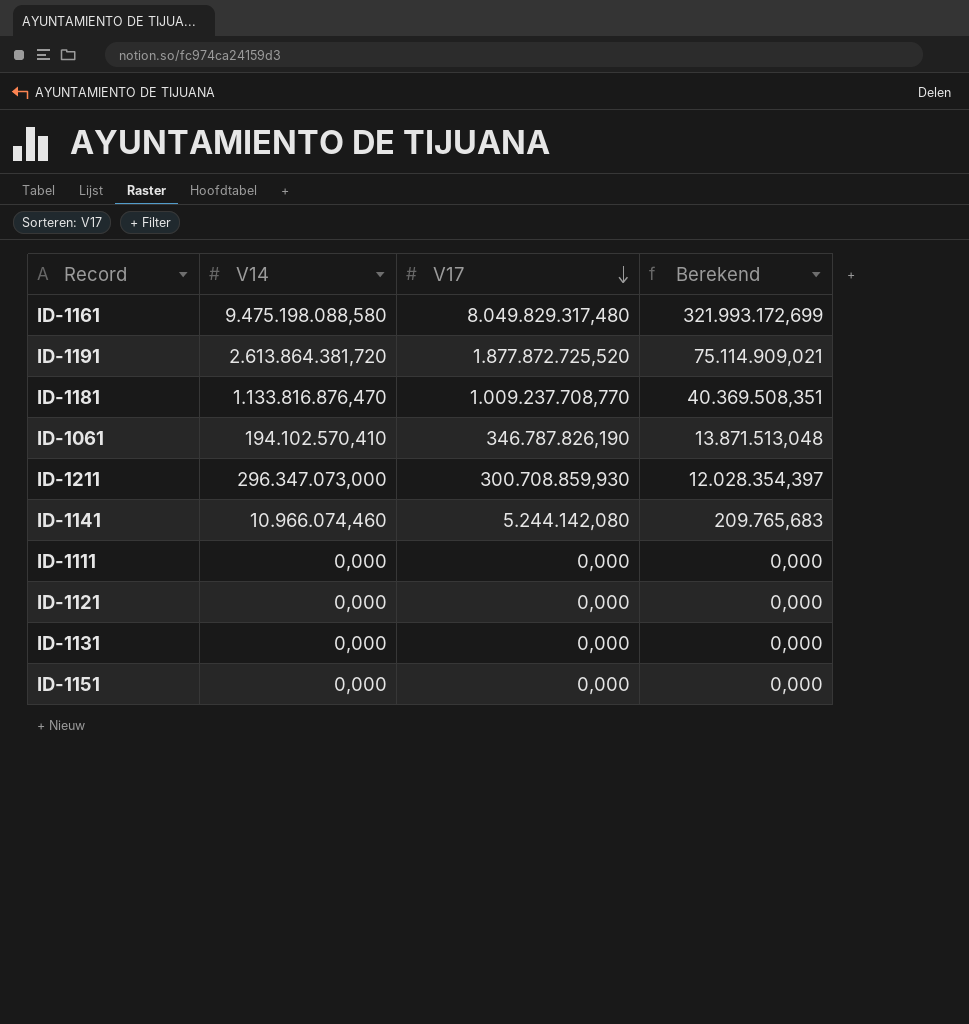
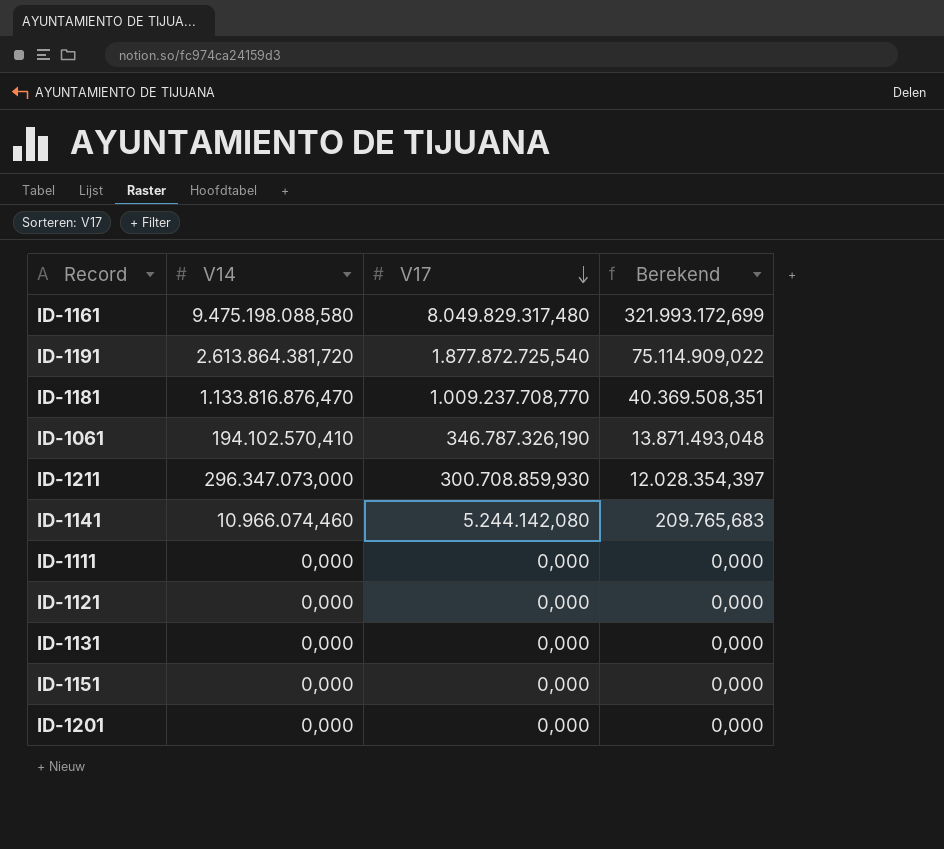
ID-1191 | V17: 1.877.872.725,520 -> 1.877.872.725,540
ID-1191 | Berekend: 75.114.909,021 -> 75.114.909,022
ID-1061 | V17: 346.787.826,190 -> 346.787.326,190
ID-1061 | Berekend: 13.871.513,048 -> 13.871.493,048
row ID-1201: none -> 0,000 | 0,000 | 0,000

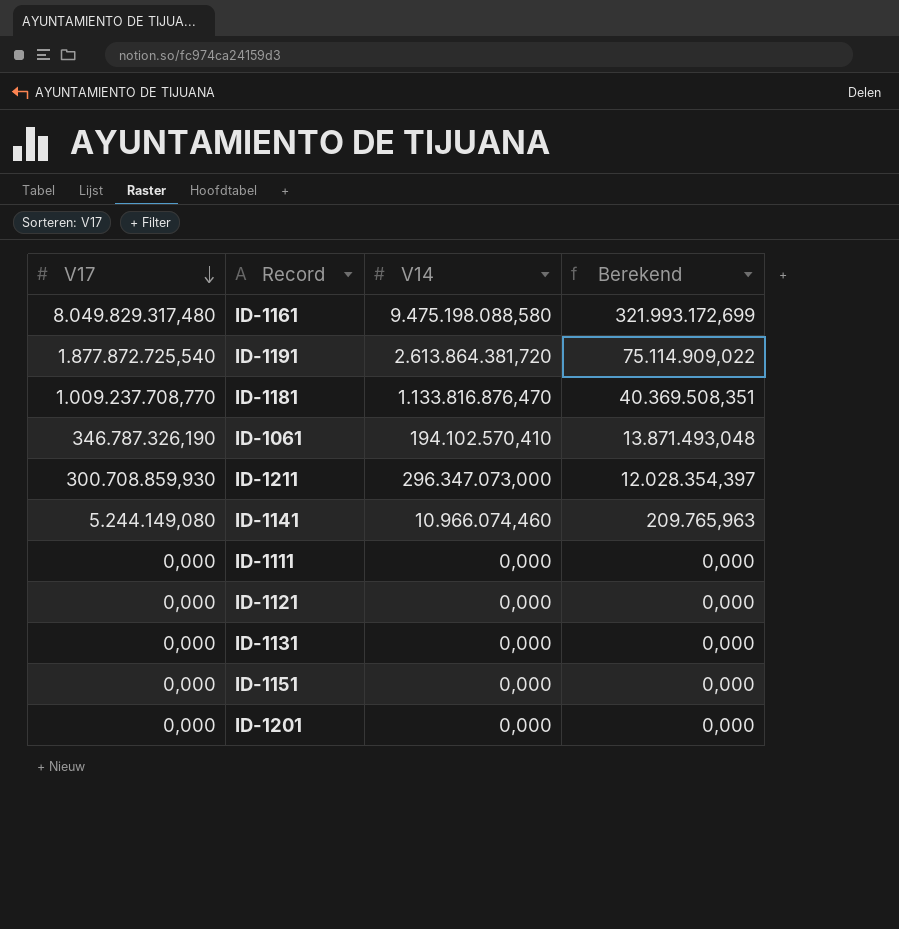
column V17 | position: 3 -> 1
ID-1141 | V17: 5.244.142,080 -> 5.244.149,080
ID-1141 | Berekend: 209.765,683 -> 209.765,963

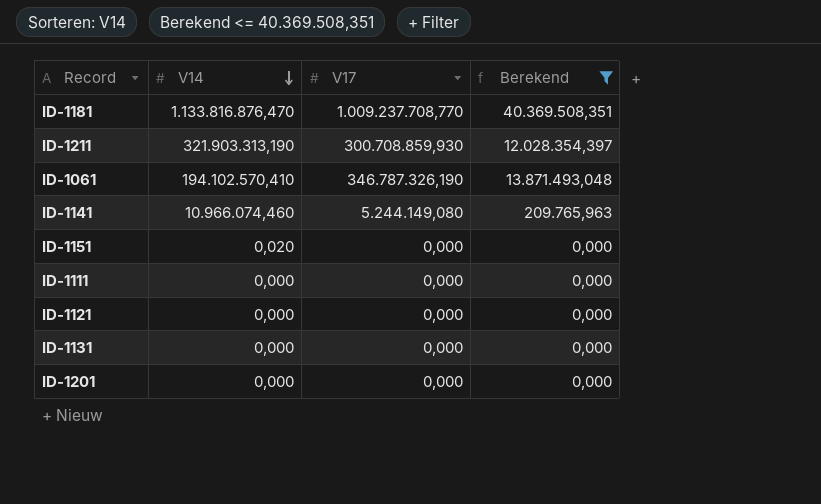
filter: none -> Berekend <= 40.369.508,351
row order: V17 descending -> V14 descending
column V17 | position: 1 -> 3
ID-1211 | V14: 296.347.073,000 -> 321.903.313,190
ID-1151 | V14: 0,000 -> 0,020

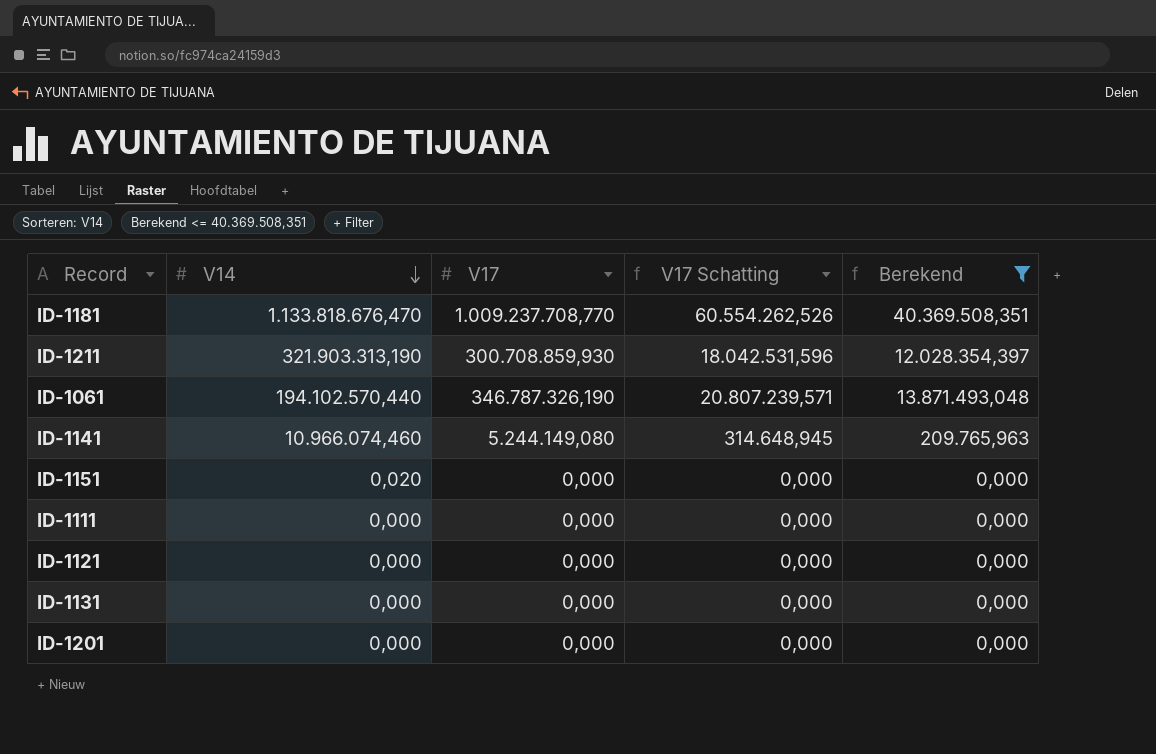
column V17 Schatting | formula: none -> [V17] * 0,06
ID-1181 | V14: 1.133.816.876,470 -> 1.133.818.676,470
ID-1061 | V14: 194.102.570,410 -> 194.102.570,440

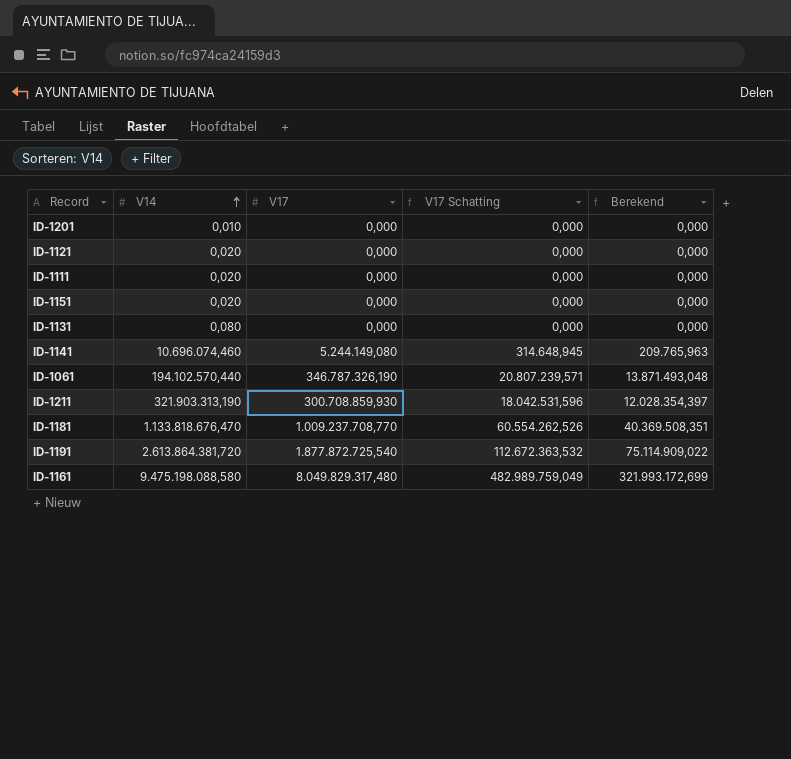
filter: Berekend <= 40.369.508,351 -> none
row order: V14 descending -> V14 ascending
ID-1201 | V14: 0,000 -> 0,010
ID-1121 | V14: 0,000 -> 0,020
ID-1111 | V14: 0,000 -> 0,020
ID-1131 | V14: 0,000 -> 0,080
ID-1141 | V14: 10.966.074,460 -> 10.696.074,460

